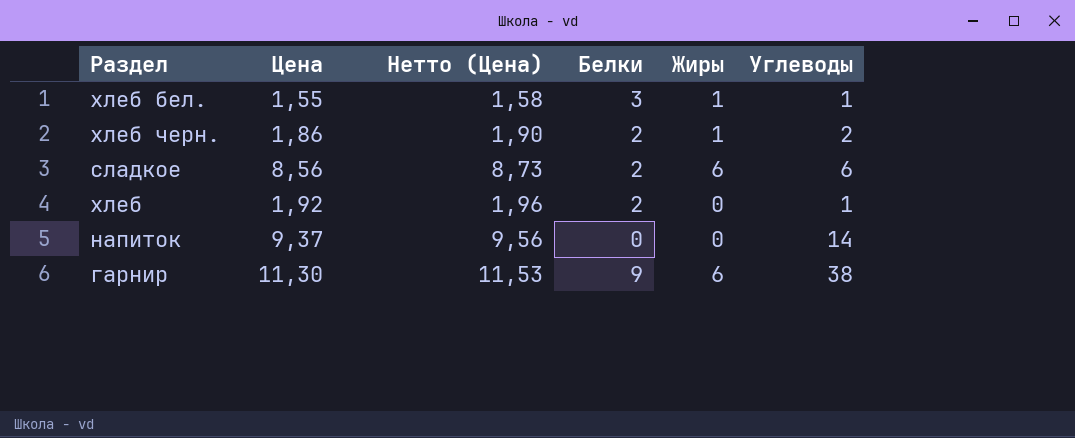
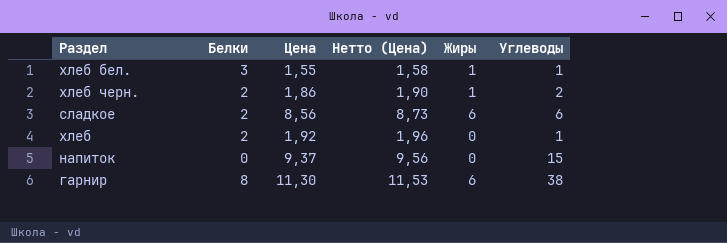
column Белки | position: 4 -> 2
напиток | Углеводы: 14 -> 15
гарнир | Белки: 9 -> 8

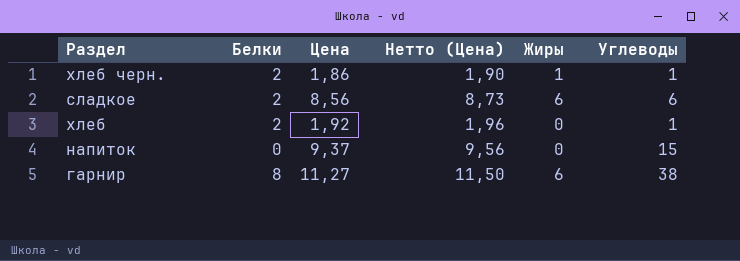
row хлеб бел.: 3 | 1,55 | 1,58 | 1 | 1 -> none
хлеб черн. | Углеводы: 2 -> 1
гарнир | Цена: 11,30 -> 11,27
гарнир | Нетто (Цена): 11,53 -> 11,50

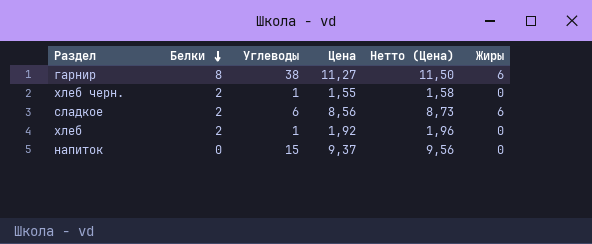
row order: none -> Белки descending
column Углеводы | position: 6 -> 3
хлеб черн. | Цена: 1,86 -> 1,55
хлеб черн. | Нетто (Цена): 1,90 -> 1,58
хлеб черн. | Жиры: 1 -> 0

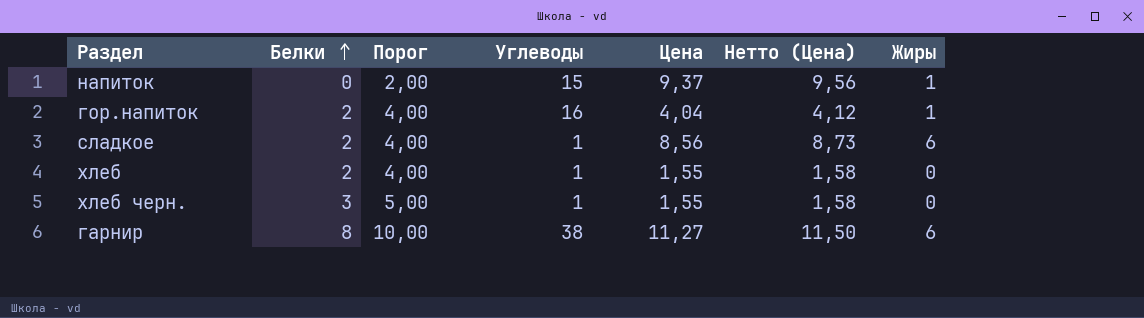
row order: Белки descending -> Белки ascending
column Порог | formula: none -> [Белки] + 2
напиток | Жиры: 0 -> 1
row гор.напиток: none -> 2 | 4,00 | 16 | 4,04 | 4,12 | 1
сладкое | Углеводы: 6 -> 1
хлеб | Цена: 1,92 -> 1,55
хлеб | Нетто (Цена): 1,96 -> 1,58
хлеб черн. | Белки: 2 -> 3

